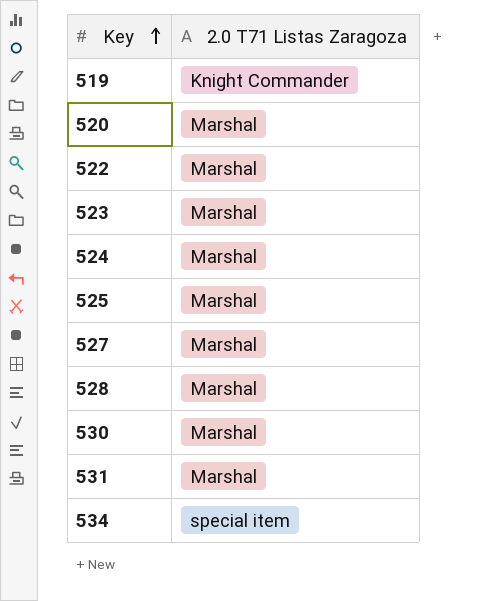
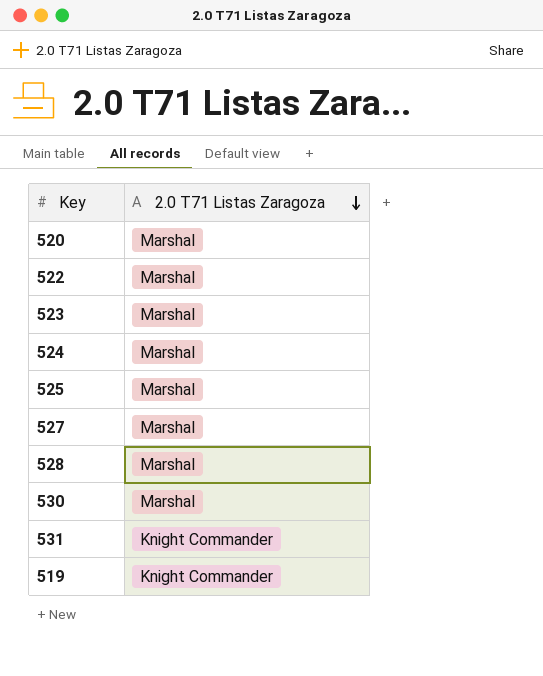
row order: Key ascending -> 2.0 T71 Listas Zaragoza descending
row 534: special item -> none
531 | 2.0 T71 Listas Zaragoza: Marshal -> Knight Commander

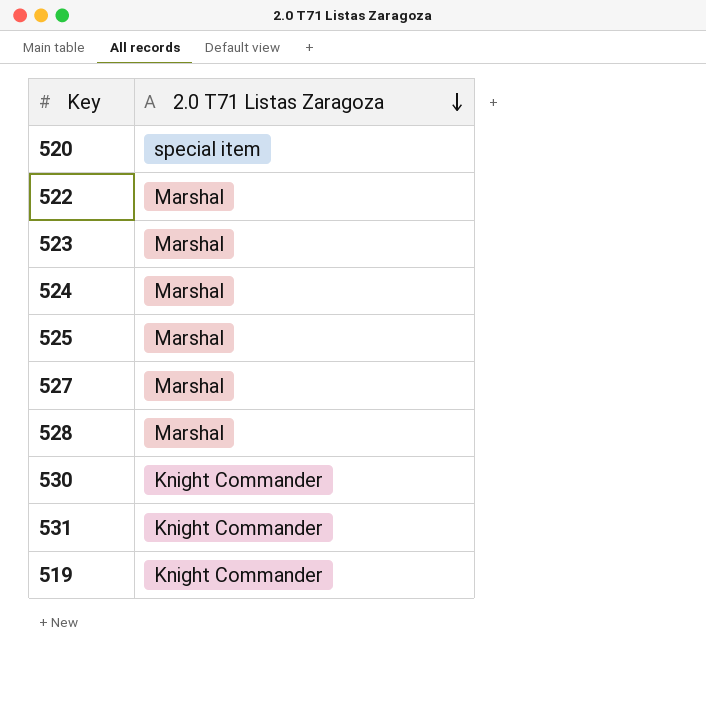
520 | 2.0 T71 Listas Zaragoza: Marshal -> special item
530 | 2.0 T71 Listas Zaragoza: Marshal -> Knight Commander

